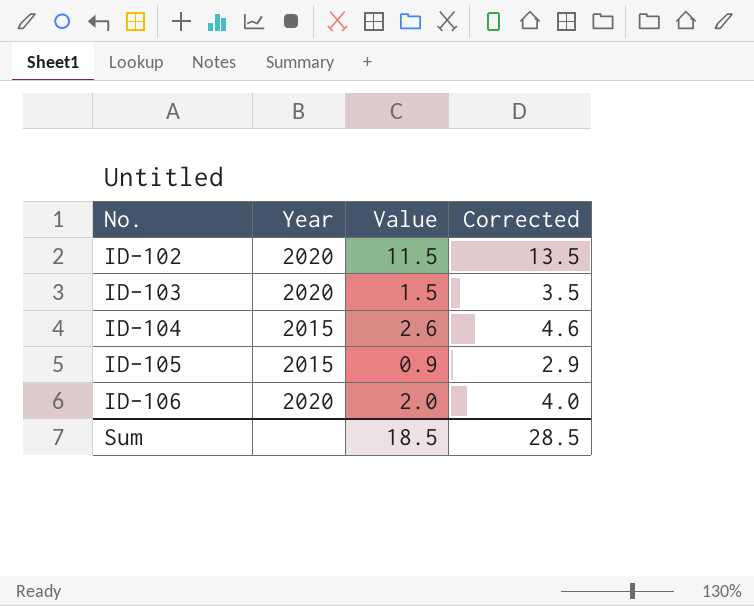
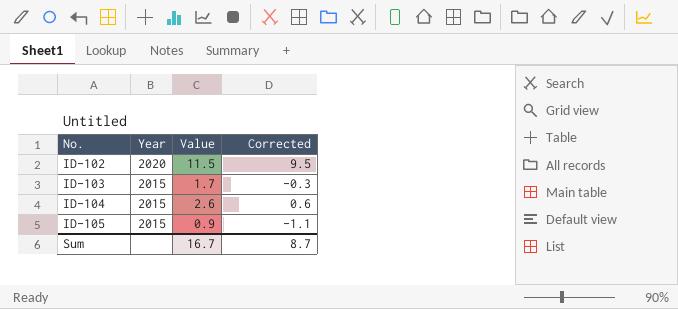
column Corrected | formula: [Value] + 2 -> [Value] - 2
row ID-106: 2020 | 2.0 | 4.0 -> none
ID-103 | Year: 2020 -> 2015
ID-103 | Value: 1.5 -> 1.7
Sum | Value: 18.5 -> 16.7
Sum | Corrected: 28.5 -> 8.7

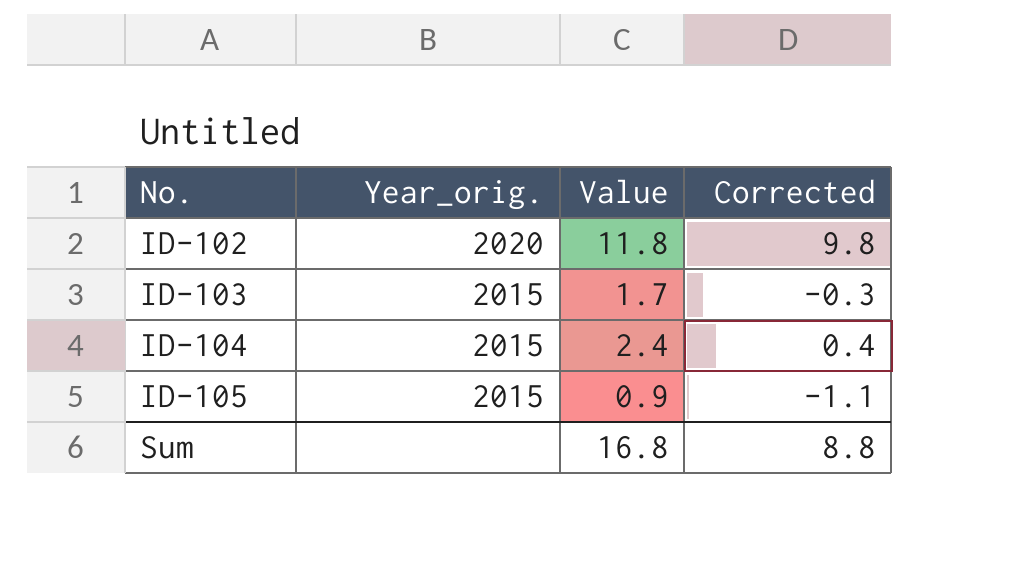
column name: Year -> Year_orig.
ID-102 | Value: 11.5 -> 11.8
ID-102 | Corrected: 9.5 -> 9.8
ID-104 | Value: 2.6 -> 2.4
ID-104 | Corrected: 0.6 -> 0.4
Sum | Value: 16.7 -> 16.8
Sum | Corrected: 8.7 -> 8.8

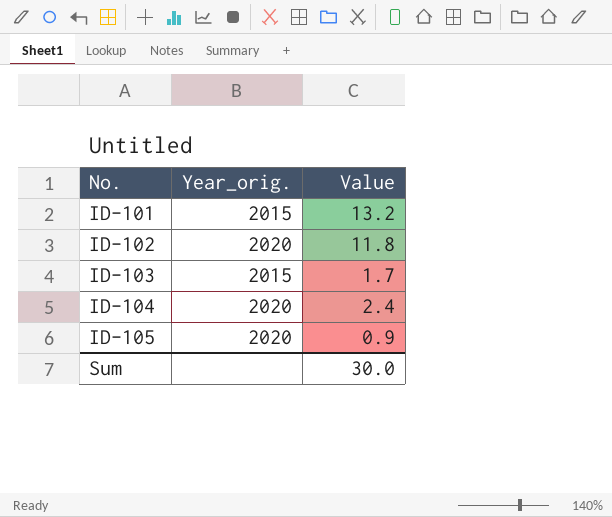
column Corrected | formula: [Value] - 2 -> none
row ID-101: none -> 2015 | 13.2
ID-104 | Year_orig.: 2015 -> 2020
ID-105 | Year_orig.: 2015 -> 2020
Sum | Value: 16.8 -> 30.0

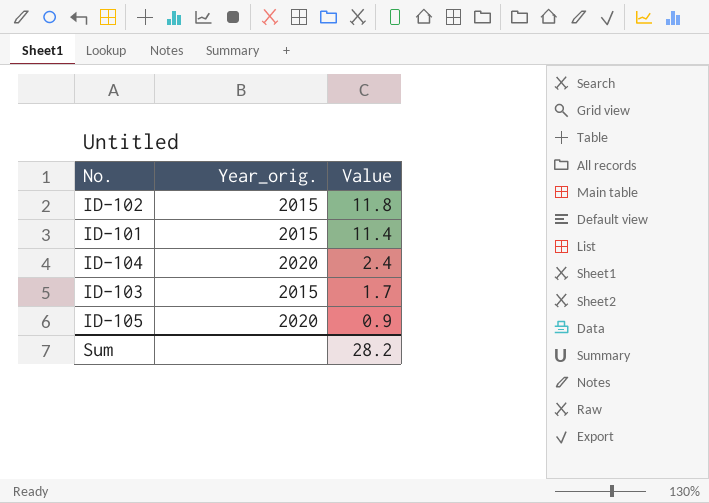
row order: No. ascending -> Value descending
ID-102 | Year_orig.: 2020 -> 2015
ID-101 | Value: 13.2 -> 11.4
Sum | Value: 30.0 -> 28.2

